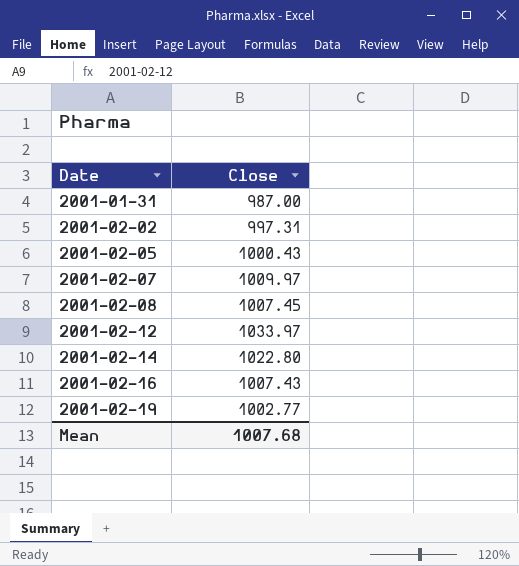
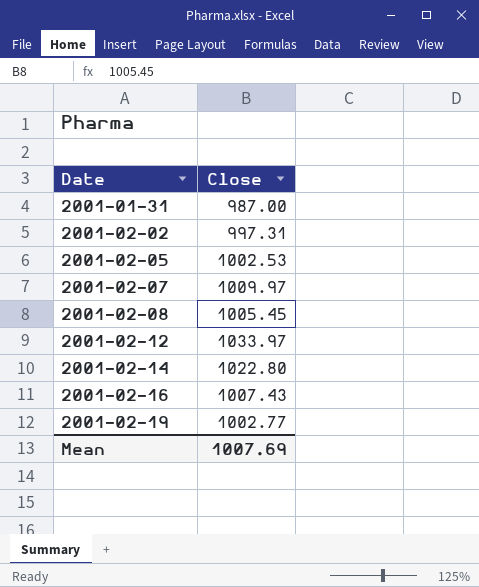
2001-02-05 | Close: 1000.43 -> 1002.53
2001-02-08 | Close: 1007.45 -> 1005.45
Mean | Close: 1007.68 -> 1007.69

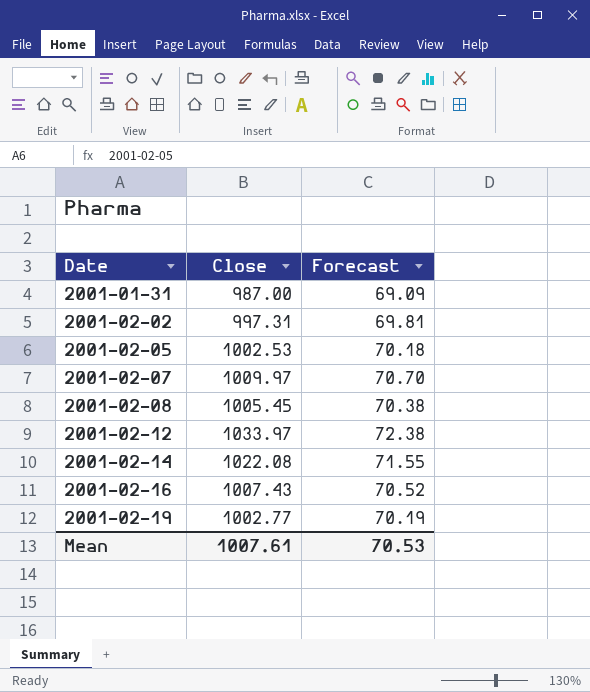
column Forecast | formula: none -> [Close] * 0.07
2001-02-14 | Close: 1022.80 -> 1022.08
Mean | Close: 1007.69 -> 1007.61

